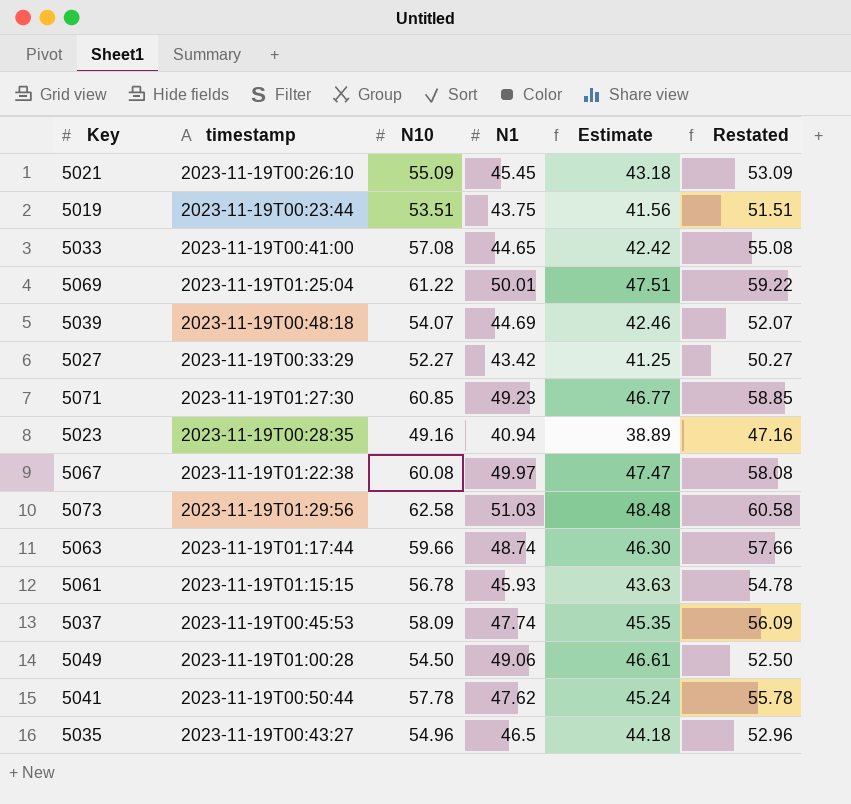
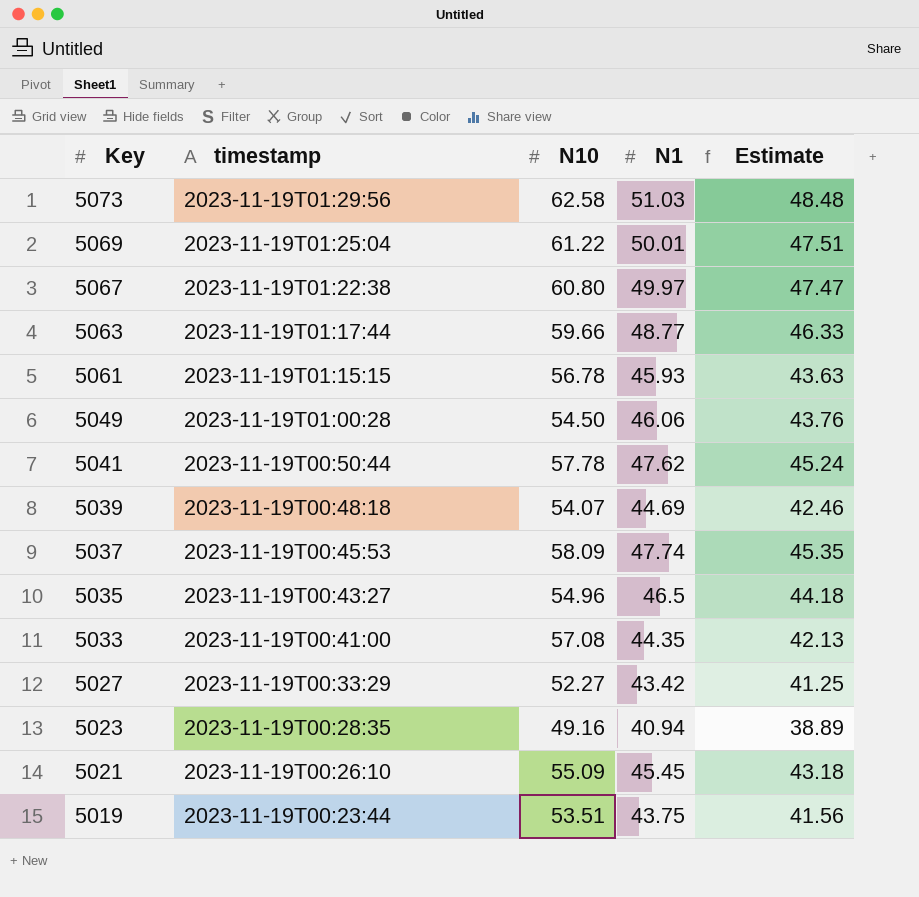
row order: none -> Key descending
column Restated | formula: [N10] - 2 -> none
row 5071: 2023-11-19T01:27:30 | 60.85 | 49.23 | 46.77 | 58.85 -> none
5067 | N10: 60.08 -> 60.80
5063 | N1: 48.74 -> 48.77
5063 | Estimate: 46.30 -> 46.33
5049 | N1: 49.06 -> 46.06
5049 | Estimate: 46.61 -> 43.76
5033 | N1: 44.65 -> 44.35
5033 | Estimate: 42.42 -> 42.13

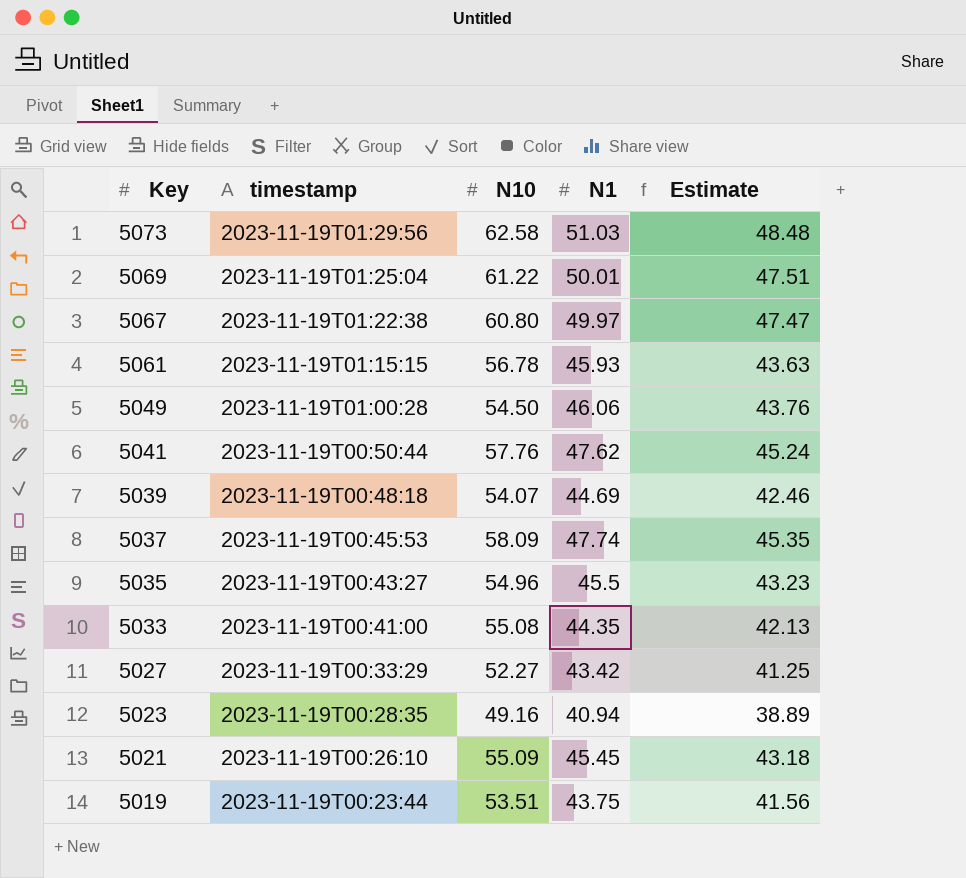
row 5063: 2023-11-19T01:17:44 | 59.66 | 48.77 | 46.33 -> none
5041 | N10: 57.78 -> 57.76
5035 | N1: 46.5 -> 45.5
5035 | Estimate: 44.18 -> 43.23
5033 | N10: 57.08 -> 55.08

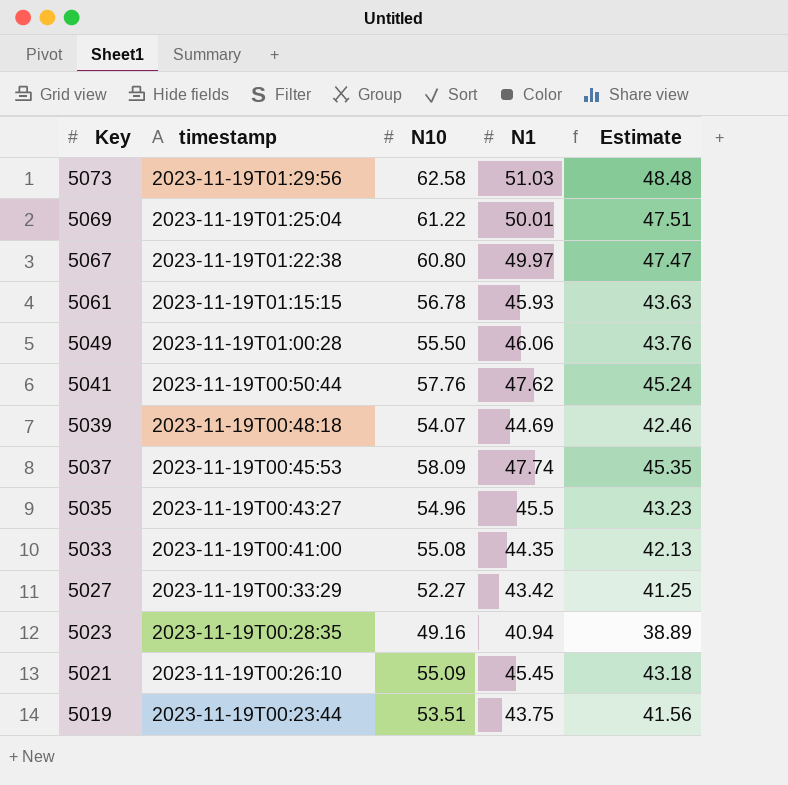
5049 | N10: 54.50 -> 55.50

